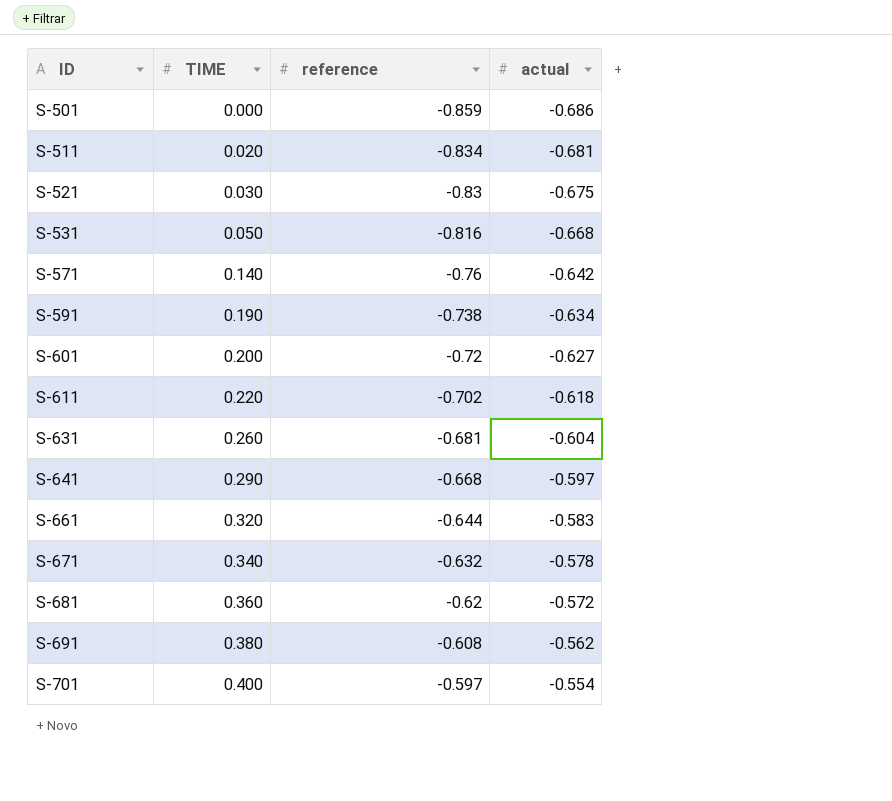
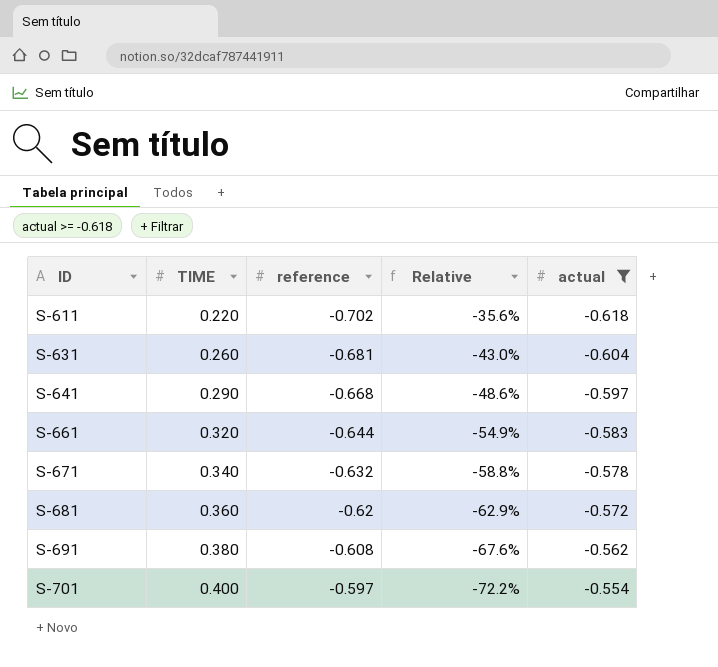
filter: none -> actual >= -0.618
column Relative | formula: none -> [TIME] / [actual]

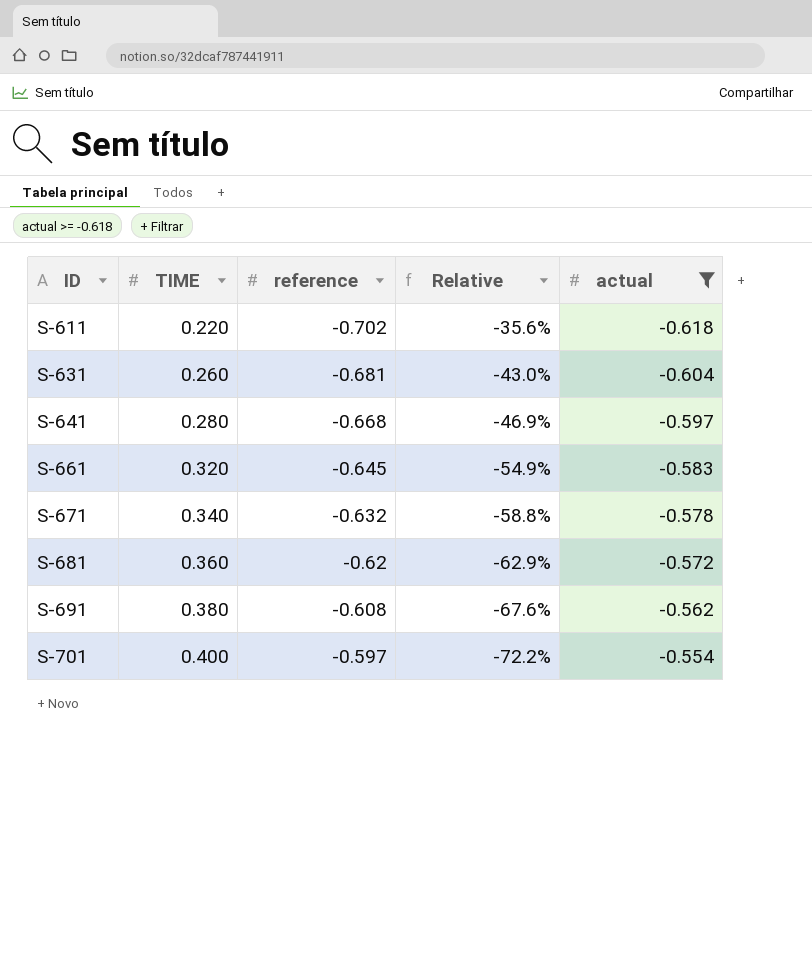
S-641 | TIME: 0.290 -> 0.280
S-641 | Relative: -48.6% -> -46.9%
S-661 | reference: -0.644 -> -0.645

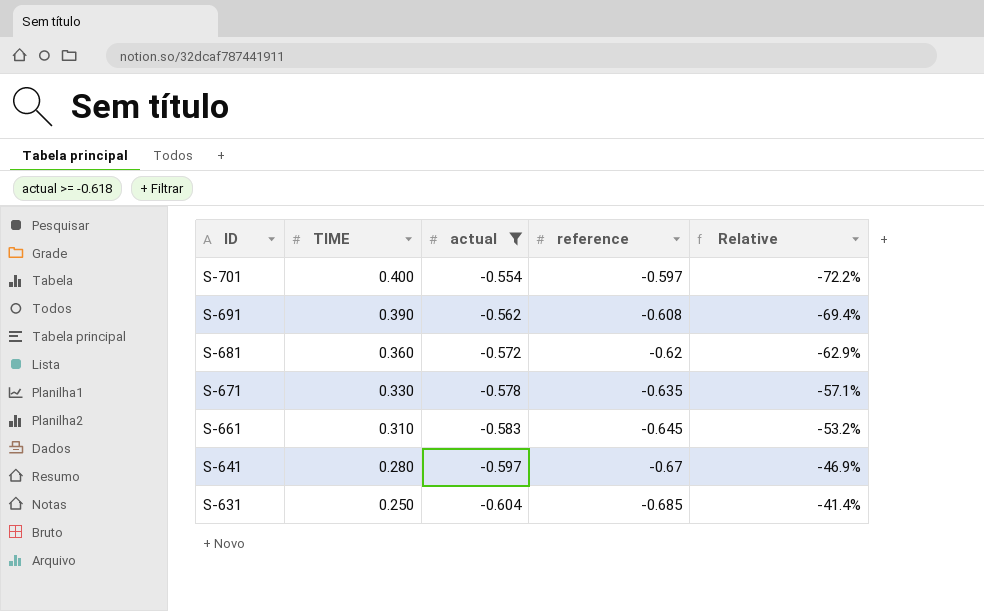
row order: ID ascending -> ID descending
column actual | position: 5 -> 3
row S-611: 0.220 | -0.702 | -35.6% | -0.618 -> none
S-691 | TIME: 0.380 -> 0.390
S-691 | Relative: -67.6% -> -69.4%
S-671 | TIME: 0.340 -> 0.330
S-671 | reference: -0.632 -> -0.635
S-671 | Relative: -58.8% -> -57.1%
S-661 | TIME: 0.320 -> 0.310
S-661 | Relative: -54.9% -> -53.2%
S-641 | reference: -0.668 -> -0.67
S-631 | TIME: 0.260 -> 0.250
S-631 | reference: -0.681 -> -0.685
S-631 | Relative: -43.0% -> -41.4%

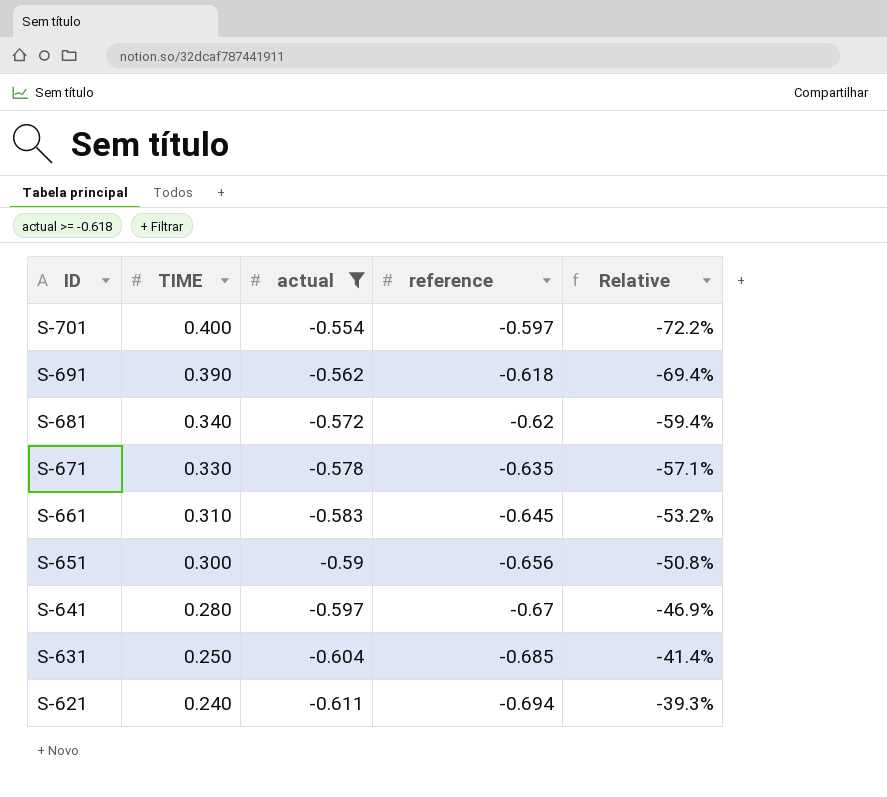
S-691 | reference: -0.608 -> -0.618
S-681 | TIME: 0.360 -> 0.340
S-681 | Relative: -62.9% -> -59.4%
row S-651: none -> 0.300 | -0.59 | -0.656 | -50.8%
row S-621: none -> 0.240 | -0.611 | -0.694 | -39.3%

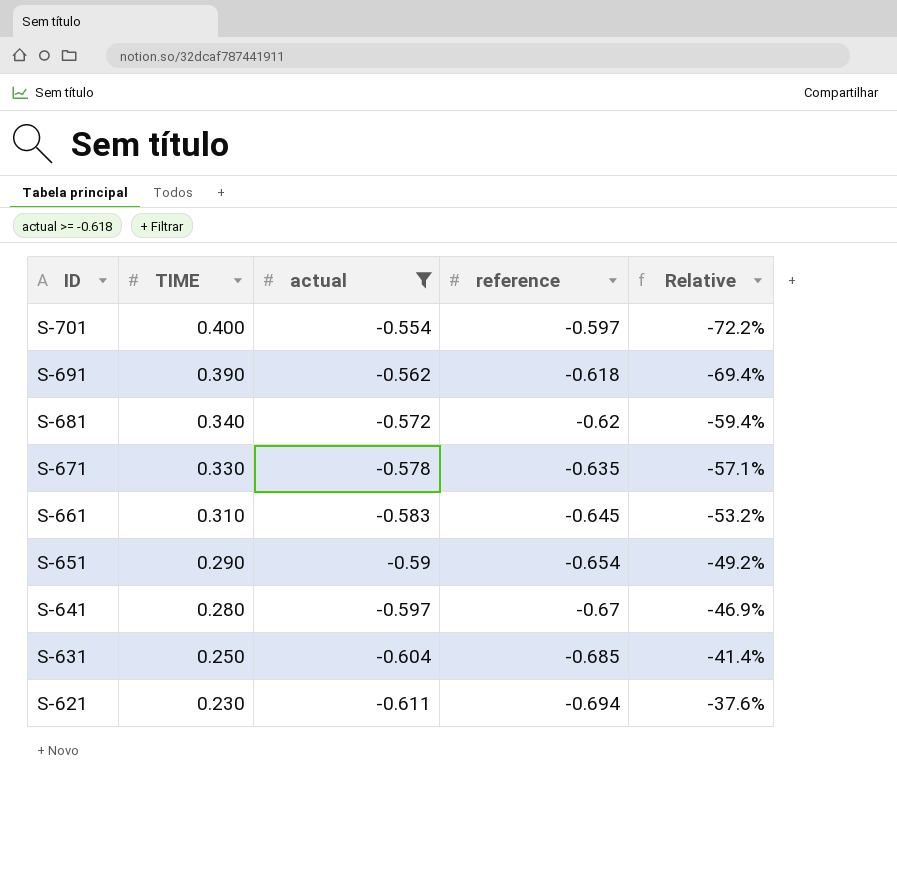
S-651 | TIME: 0.300 -> 0.290
S-651 | reference: -0.656 -> -0.654
S-651 | Relative: -50.8% -> -49.2%
S-621 | TIME: 0.240 -> 0.230
S-621 | Relative: -39.3% -> -37.6%

